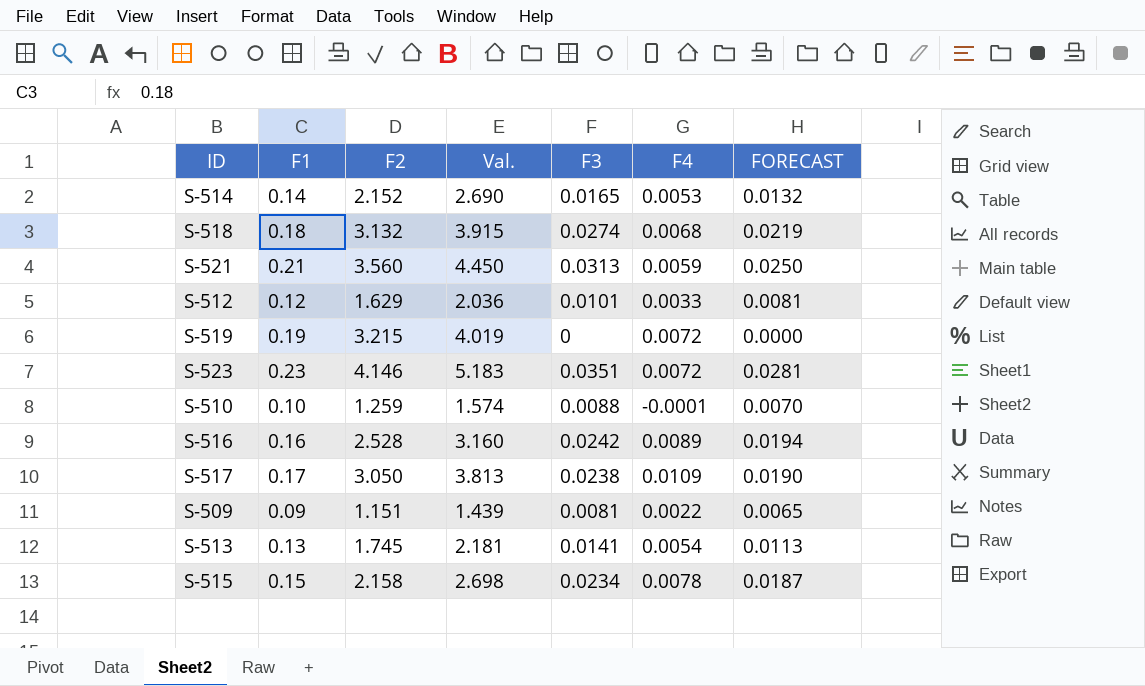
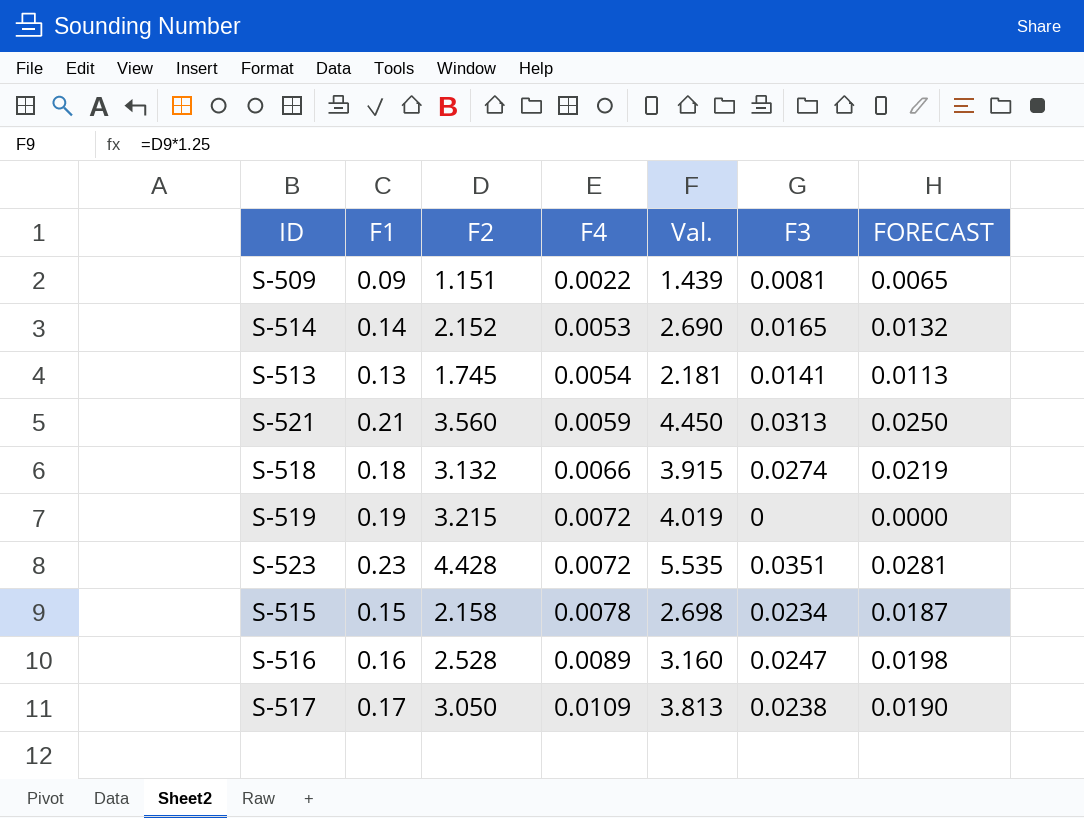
row order: none -> F4 ascending
column F4 | position: 6 -> 4
row S-512: 0.12 | 1.629 | 2.036 | 0.0101 | 0.0033 | 0.0081 -> none
row S-510: 0.10 | 1.259 | 1.574 | 0.0088 | -0.0001 | 0.0070 -> none
S-518 | F4: 0.0068 -> 0.0066
S-523 | F2: 4.146 -> 4.428
S-523 | Val.: 5.183 -> 5.535
S-516 | F3: 0.0242 -> 0.0247
S-516 | FORECAST: 0.0194 -> 0.0198

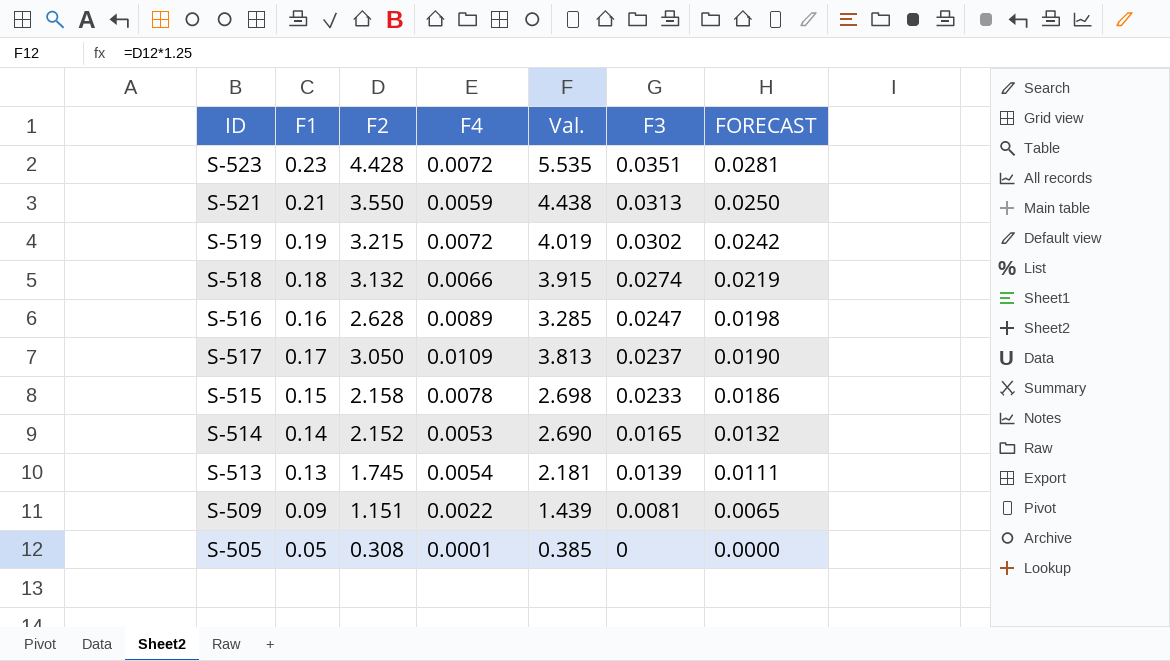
row order: F4 ascending -> F3 descending
S-521 | F2: 3.560 -> 3.550
S-521 | Val.: 4.450 -> 4.438
S-519 | F3: 0 -> 0.0302
S-519 | FORECAST: 0.0000 -> 0.0242
S-516 | F2: 2.528 -> 2.628
S-516 | Val.: 3.160 -> 3.285
S-517 | F3: 0.0238 -> 0.0237
S-515 | F3: 0.0234 -> 0.0233
S-515 | FORECAST: 0.0187 -> 0.0186
S-513 | F3: 0.0141 -> 0.0139
S-513 | FORECAST: 0.0113 -> 0.0111
row S-505: none -> 0.05 | 0.308 | 0.0001 | 0.385 | 0 | 0.0000

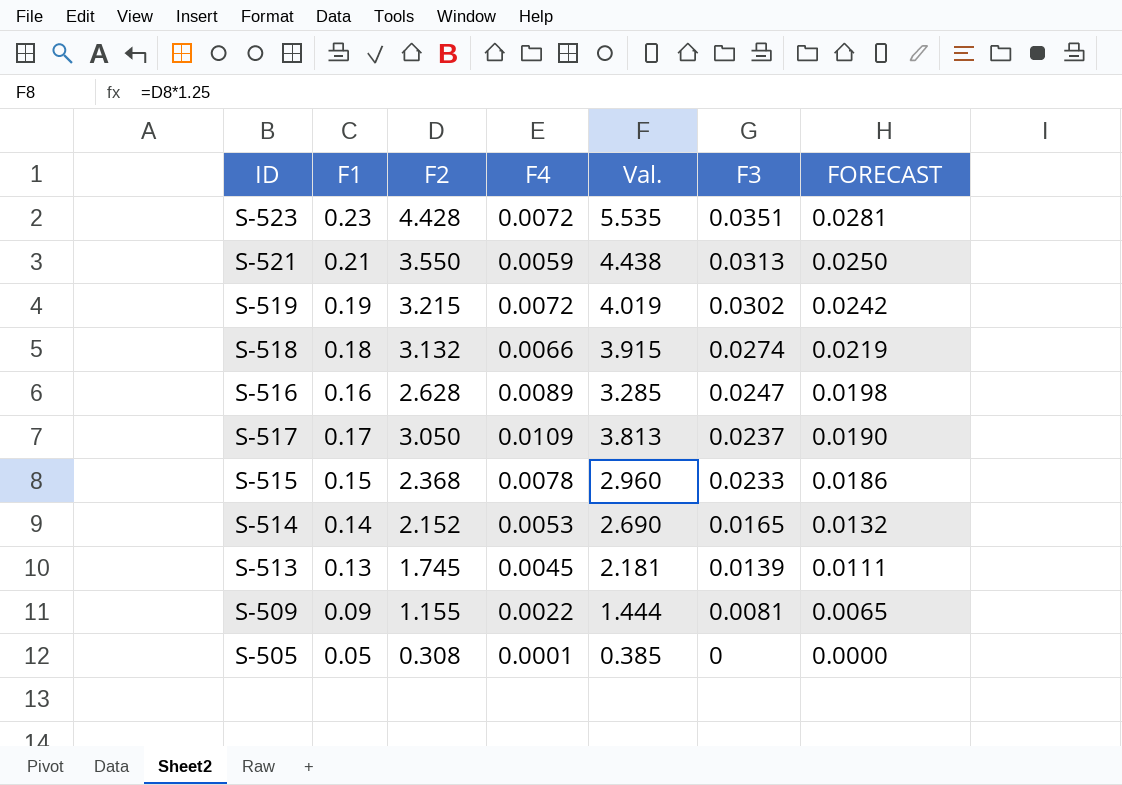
S-515 | F2: 2.158 -> 2.368
S-515 | Val.: 2.698 -> 2.960
S-513 | F4: 0.0054 -> 0.0045
S-509 | F2: 1.151 -> 1.155
S-509 | Val.: 1.439 -> 1.444

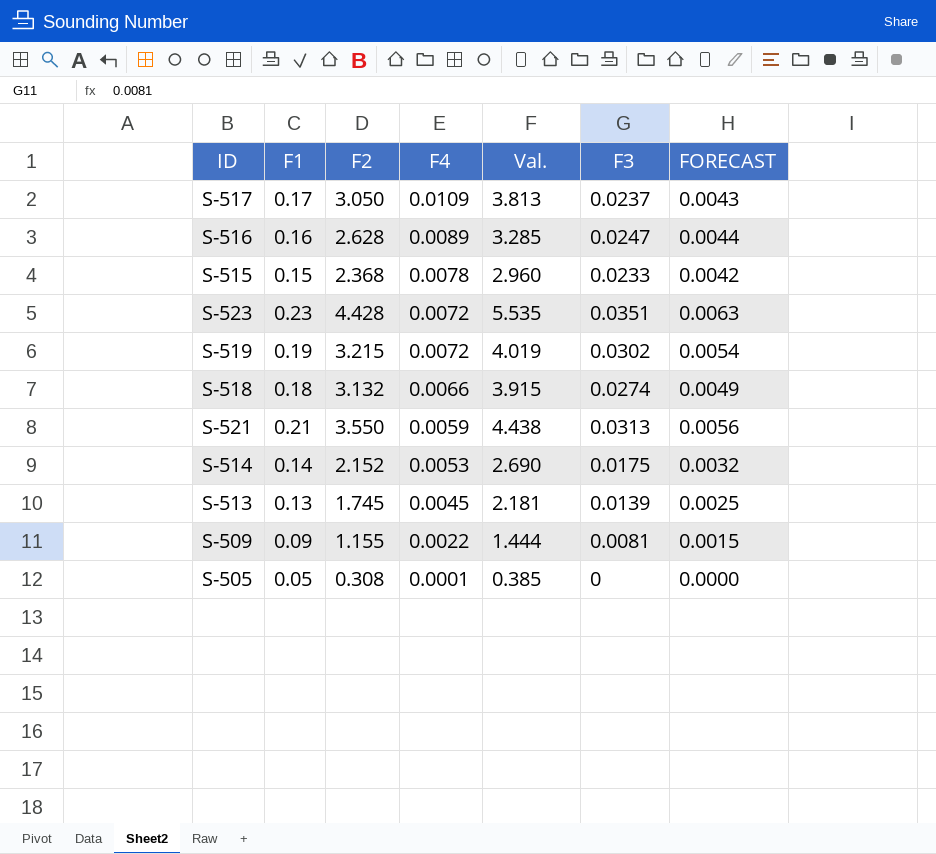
row order: F3 descending -> F4 descending
column FORECAST | formula: [F3] * 0.8 -> [F3] * 0.18
S-514 | F3: 0.0165 -> 0.0175

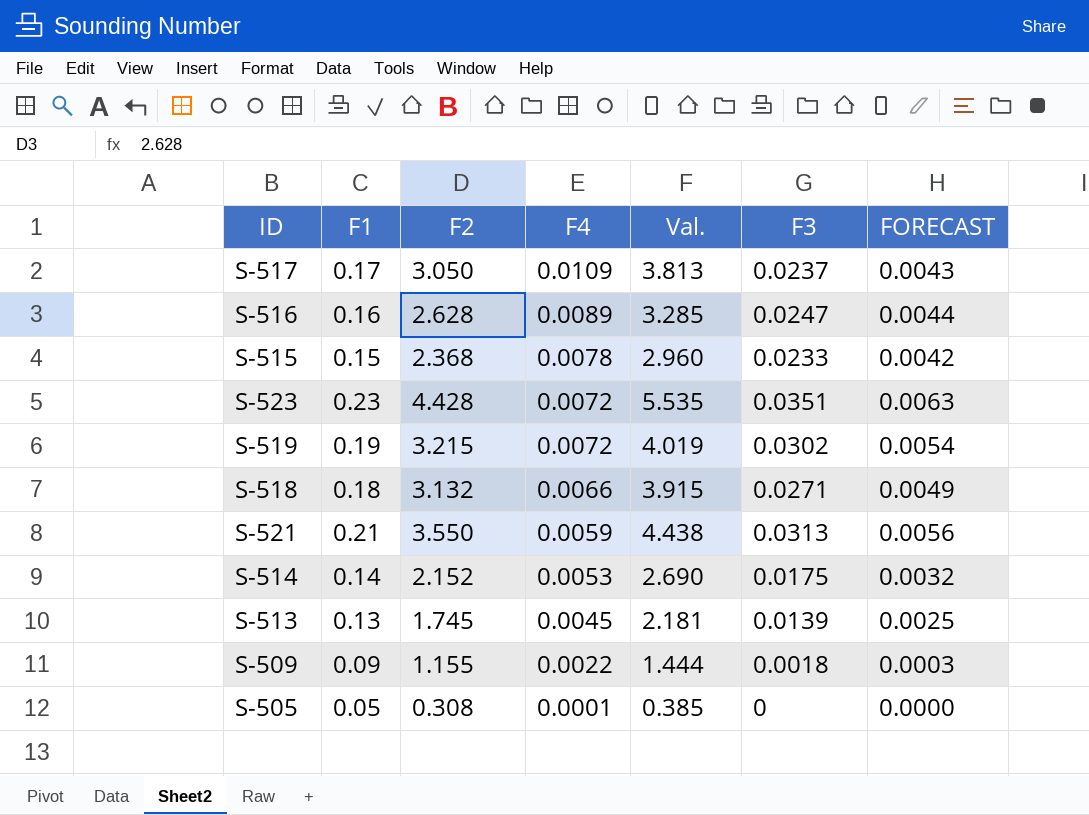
S-518 | F3: 0.0274 -> 0.0271
S-509 | F3: 0.0081 -> 0.0018
S-509 | FORECAST: 0.0015 -> 0.0003

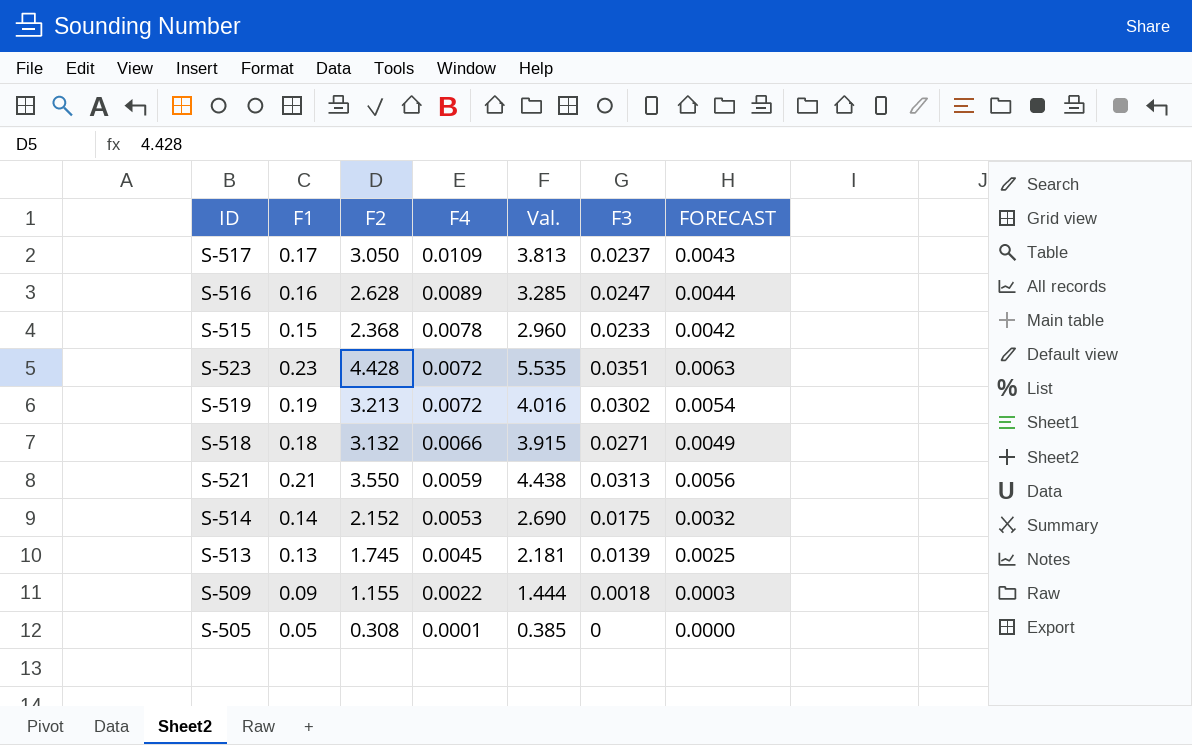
S-519 | F2: 3.215 -> 3.213
S-519 | Val.: 4.019 -> 4.016

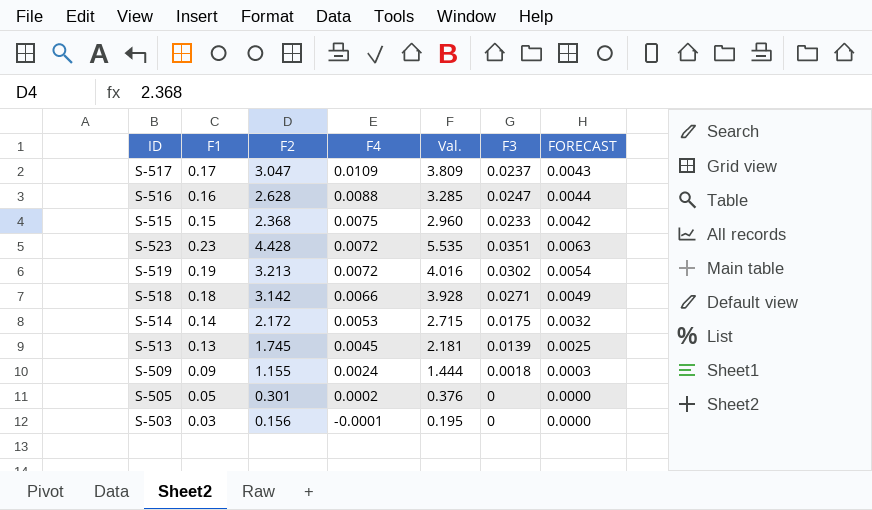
row S-521: 0.21 | 3.550 | 0.0059 | 4.438 | 0.0313 | 0.0056 -> none
S-517 | F2: 3.050 -> 3.047
S-517 | Val.: 3.813 -> 3.809
S-516 | F4: 0.0089 -> 0.0088
S-515 | F4: 0.0078 -> 0.0075
S-518 | F2: 3.132 -> 3.142
S-518 | Val.: 3.915 -> 3.928
S-514 | F2: 2.152 -> 2.172
S-514 | Val.: 2.690 -> 2.715
S-509 | F4: 0.0022 -> 0.0024
S-505 | F2: 0.308 -> 0.301
S-505 | F4: 0.0001 -> 0.0002
S-505 | Val.: 0.385 -> 0.376
row S-503: none -> 0.03 | 0.156 | -0.0001 | 0.195 | 0 | 0.0000

